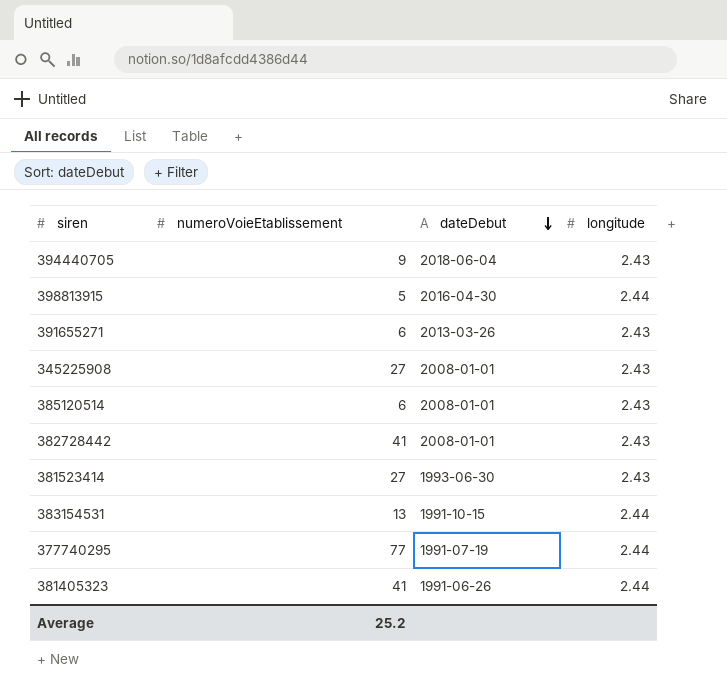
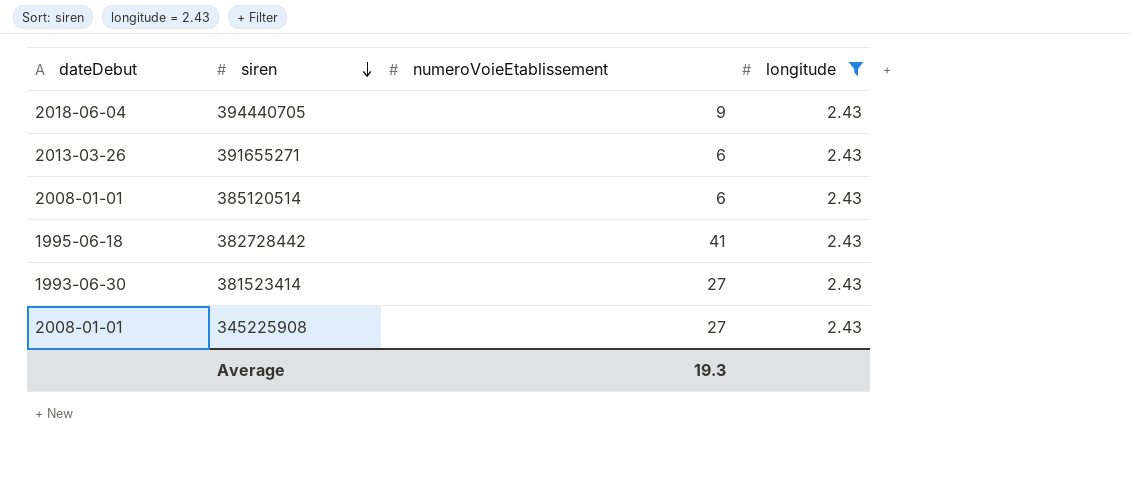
filter: none -> longitude = 2.43
row order: dateDebut descending -> siren descending
column dateDebut | position: 3 -> 1
382728442 | dateDebut: 2008-01-01 -> 1995-06-18
Average | numeroVoieEtablissement: 25.2 -> 19.3

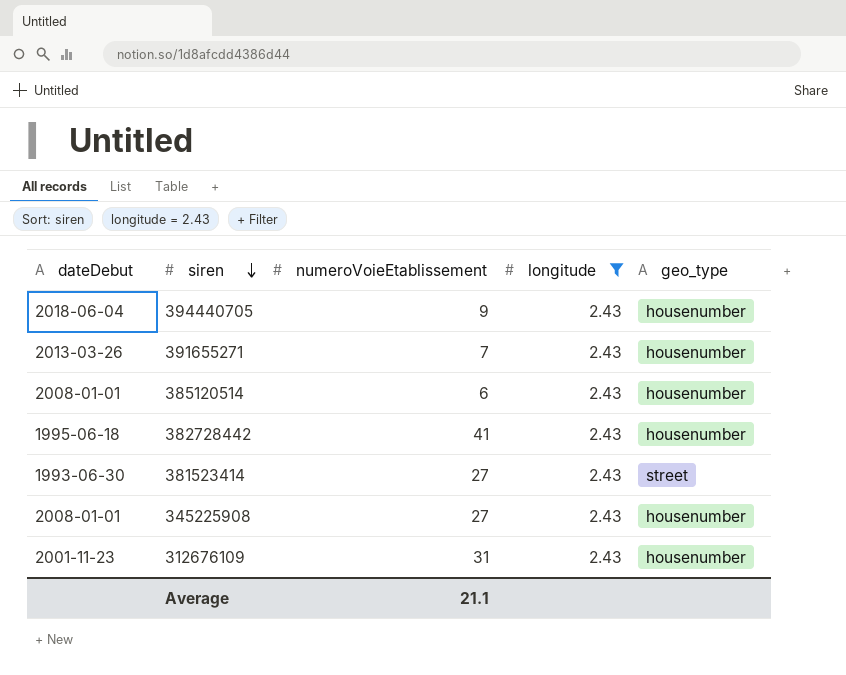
column geo_type | position: none -> 5
391655271 | numeroVoieEtablissement: 6 -> 7
row 312676109: none -> 2001-11-23 | 31 | 2.43 | housenumber
Average | numeroVoieEtablissement: 19.3 -> 21.1

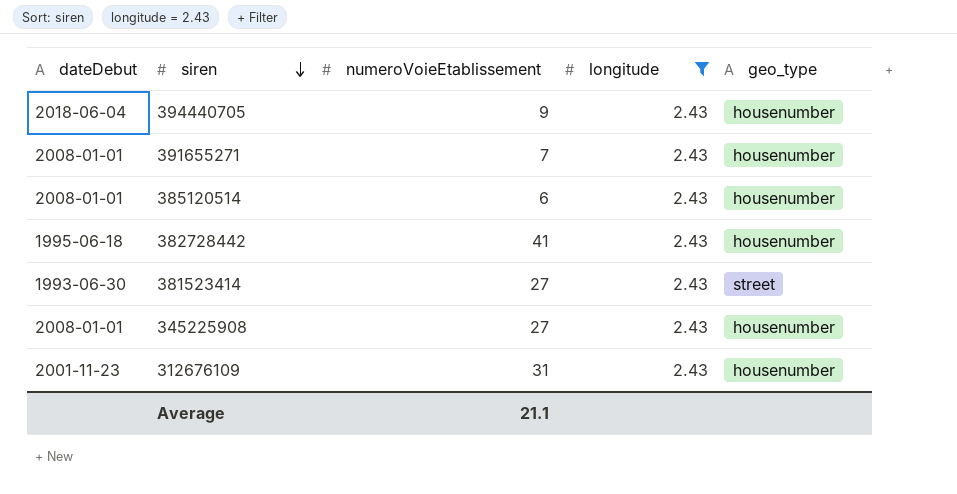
391655271 | dateDebut: 2013-03-26 -> 2008-01-01

